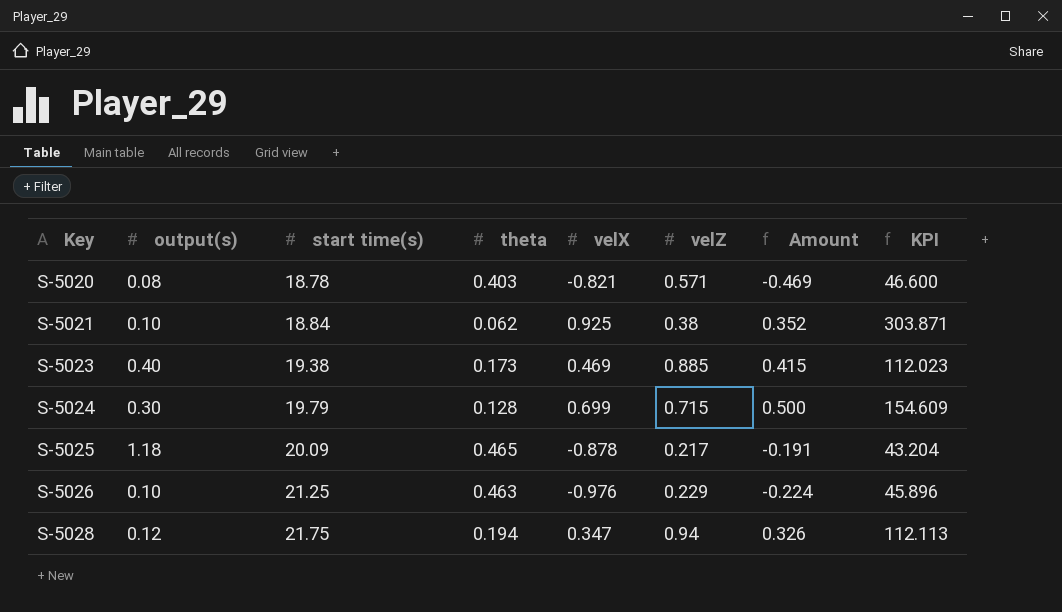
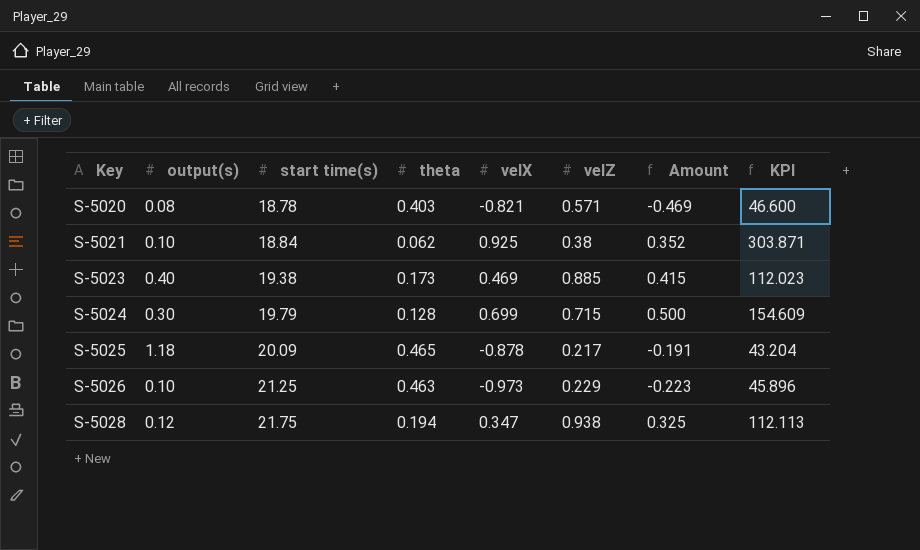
S-5026 | velX: -0.976 -> -0.973
S-5026 | Amount: -0.224 -> -0.223
S-5028 | velZ: 0.94 -> 0.938
S-5028 | Amount: 0.326 -> 0.325

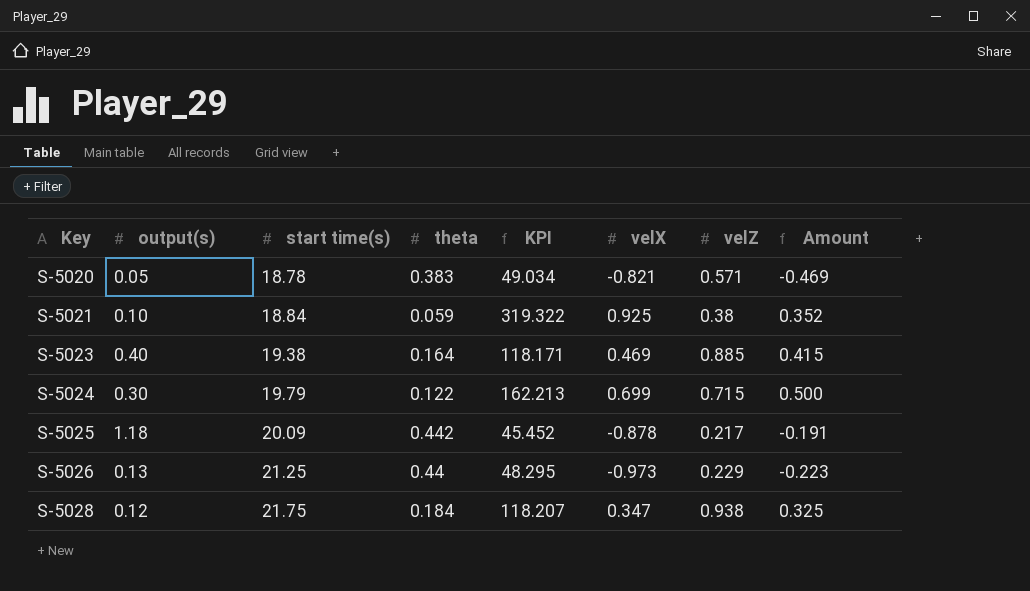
column KPI | position: 8 -> 5
S-5020 | output(s): 0.08 -> 0.05
S-5020 | theta: 0.403 -> 0.383
S-5020 | KPI: 46.600 -> 49.034
S-5021 | theta: 0.062 -> 0.059
S-5021 | KPI: 303.871 -> 319.322
S-5023 | theta: 0.173 -> 0.164
S-5023 | KPI: 112.023 -> 118.171
S-5024 | theta: 0.128 -> 0.122
S-5024 | KPI: 154.609 -> 162.213
S-5025 | theta: 0.465 -> 0.442
S-5025 | KPI: 43.204 -> 45.452
S-5026 | output(s): 0.10 -> 0.13
S-5026 | theta: 0.463 -> 0.44
S-5026 | KPI: 45.896 -> 48.295
S-5028 | theta: 0.194 -> 0.184
S-5028 | KPI: 112.113 -> 118.207

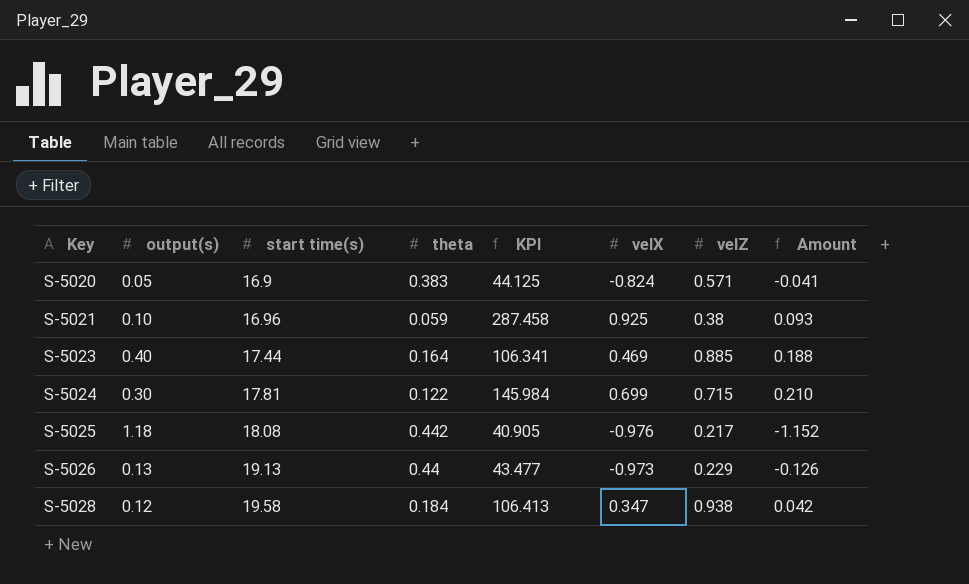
column Amount | formula: [velX] * [velZ] -> [output(s)] * [velX]
S-5020 | start time(s): 18.78 -> 16.9
S-5020 | KPI: 49.034 -> 44.125
S-5020 | velX: -0.821 -> -0.824
S-5021 | start time(s): 18.84 -> 16.96
S-5021 | KPI: 319.322 -> 287.458
S-5023 | start time(s): 19.38 -> 17.44
S-5023 | KPI: 118.171 -> 106.341
S-5024 | start time(s): 19.79 -> 17.81
S-5024 | KPI: 162.213 -> 145.984
S-5025 | start time(s): 20.09 -> 18.08
S-5025 | KPI: 45.452 -> 40.905
S-5025 | velX: -0.878 -> -0.976
S-5026 | start time(s): 21.25 -> 19.13
S-5026 | KPI: 48.295 -> 43.477
S-5028 | start time(s): 21.75 -> 19.58
S-5028 | KPI: 118.207 -> 106.413

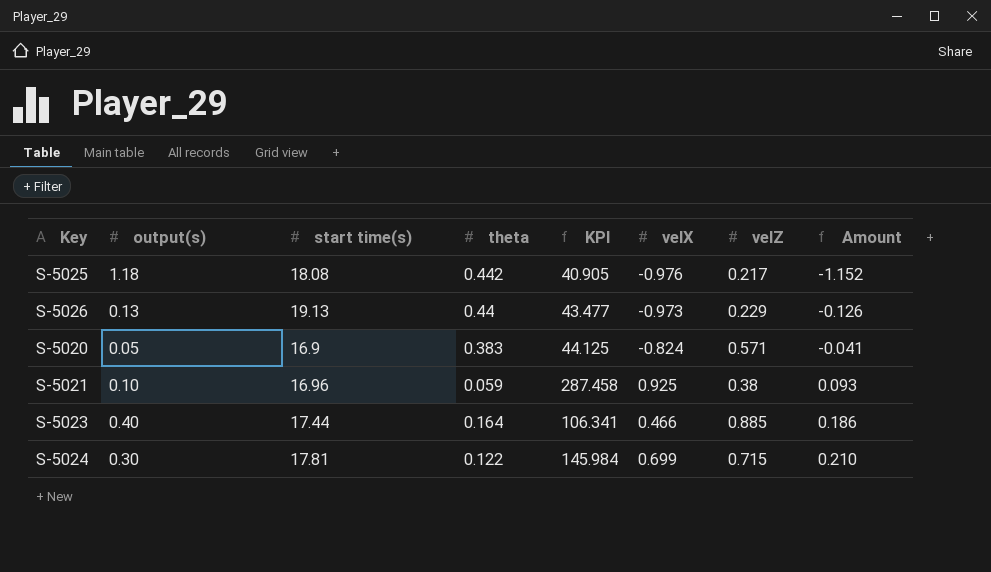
row order: Key ascending -> Amount ascending
row S-5028: 0.12 | 19.58 | 0.184 | 106.413 | 0.347 | 0.938 | 0.042 -> none
S-5023 | velX: 0.469 -> 0.466
S-5023 | Amount: 0.188 -> 0.186

